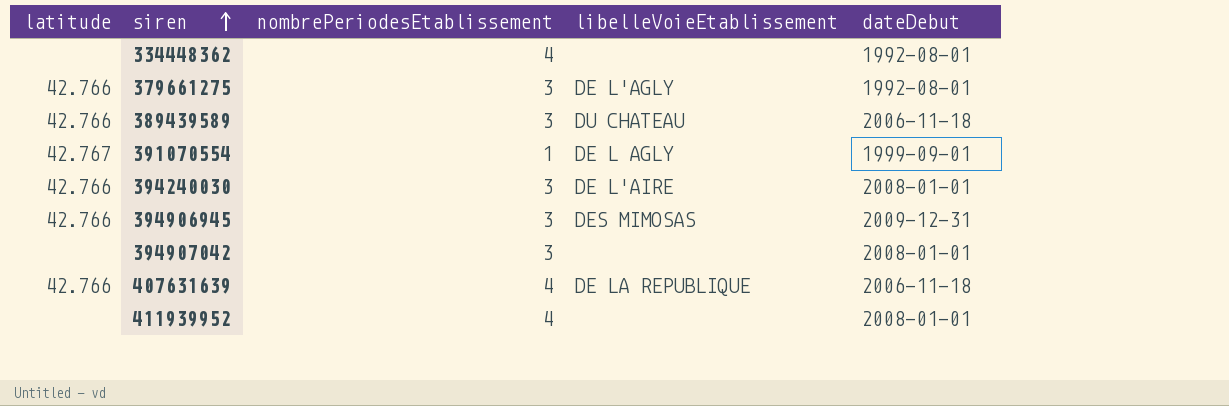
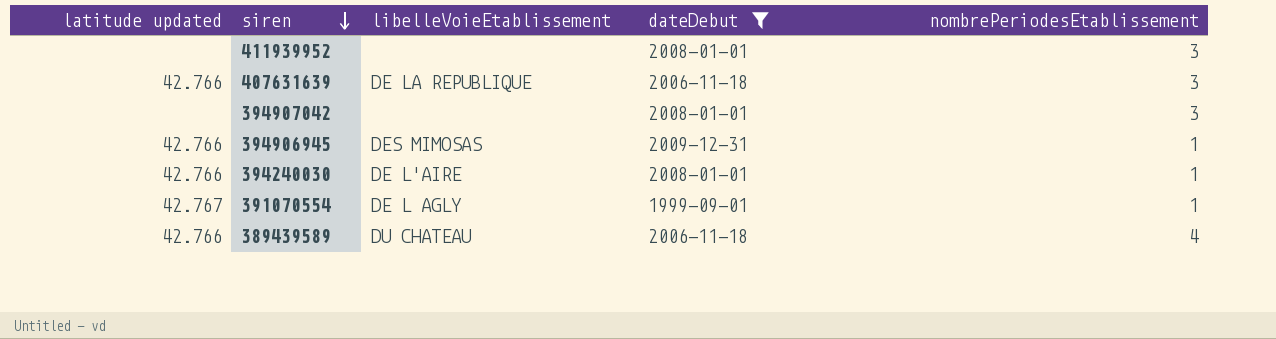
filter: none -> dateDebut != 1992-08-01
row order: siren ascending -> siren descending
column name: latitude -> latitude updated
column nombrePeriodesEtablissement | position: 3 -> 5
411939952 | nombrePeriodesEtablissement: 4 -> 3
407631639 | nombrePeriodesEtablissement: 4 -> 3
394906945 | nombrePeriodesEtablissement: 3 -> 1
394240030 | nombrePeriodesEtablissement: 3 -> 1
389439589 | nombrePeriodesEtablissement: 3 -> 4

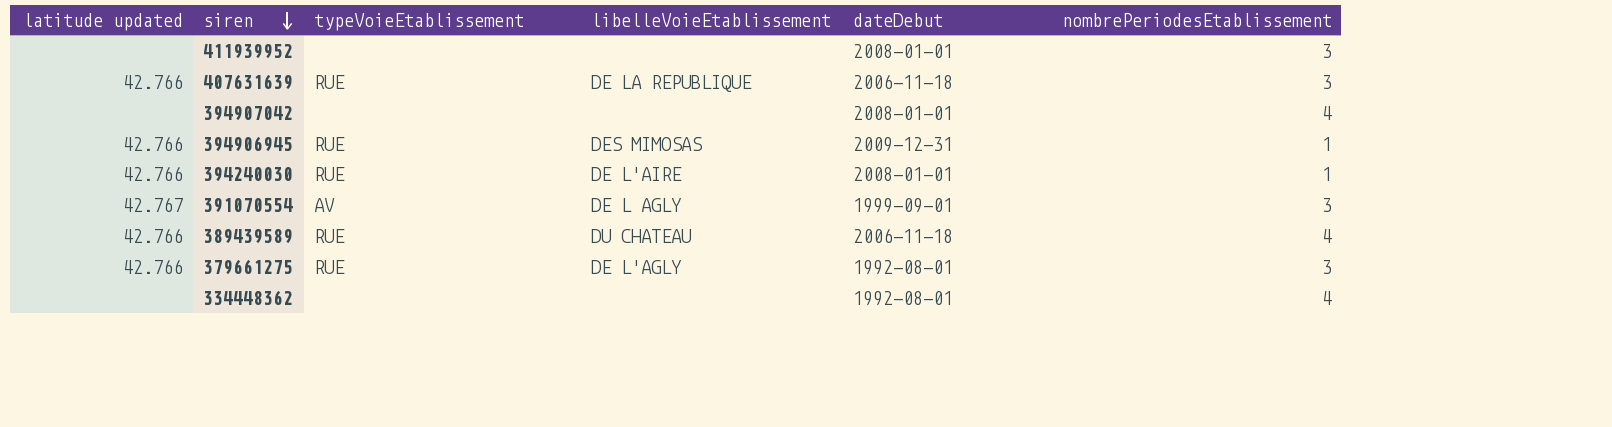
filter: dateDebut != 1992-08-01 -> none
column typeVoieEtablissement | position: none -> 3
394907042 | nombrePeriodesEtablissement: 3 -> 4
391070554 | nombrePeriodesEtablissement: 1 -> 3

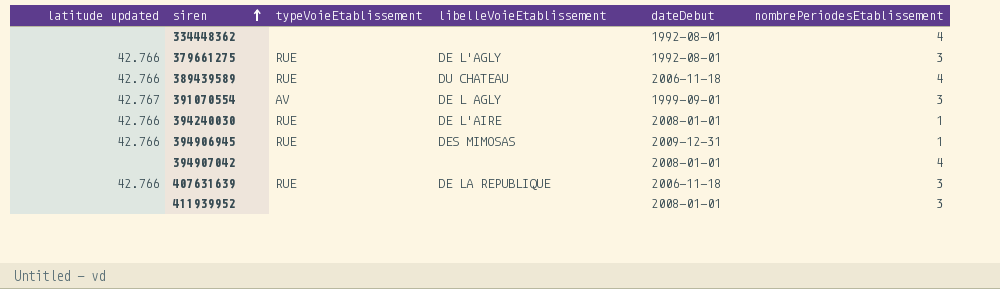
row order: siren descending -> siren ascending

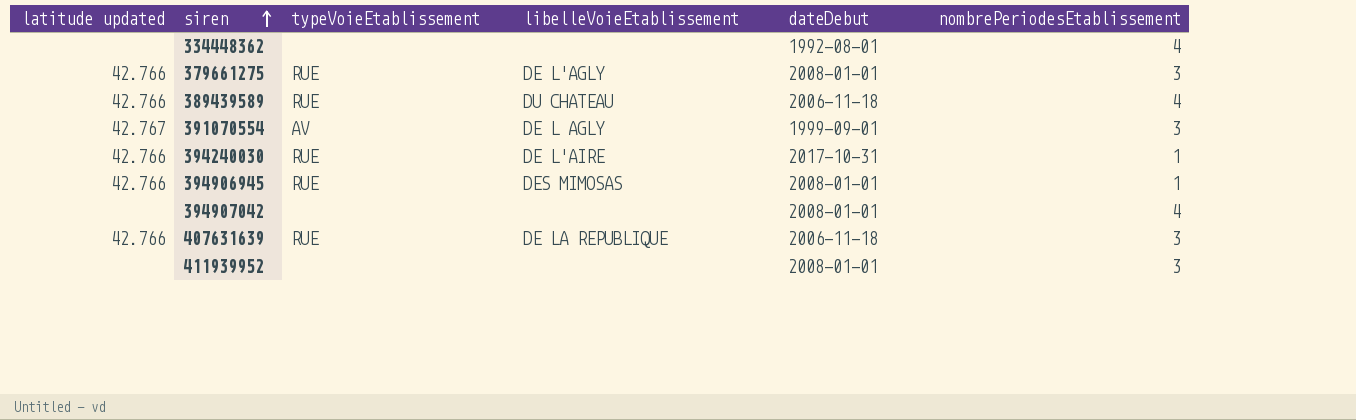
379661275 | dateDebut: 1992-08-01 -> 2008-01-01
394240030 | dateDebut: 2008-01-01 -> 2017-10-31
394906945 | dateDebut: 2009-12-31 -> 2008-01-01

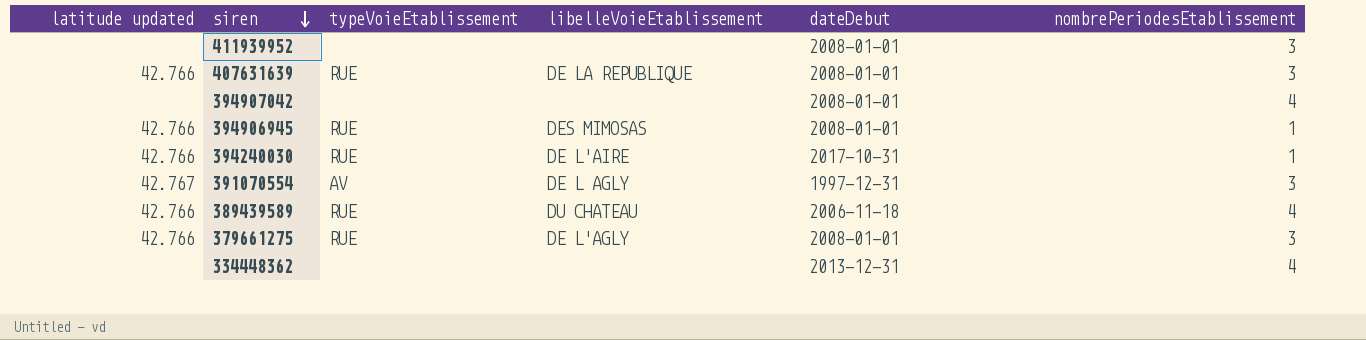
row order: siren ascending -> siren descending
407631639 | dateDebut: 2006-11-18 -> 2008-01-01
391070554 | dateDebut: 1999-09-01 -> 1997-12-31
334448362 | dateDebut: 1992-08-01 -> 2013-12-31

